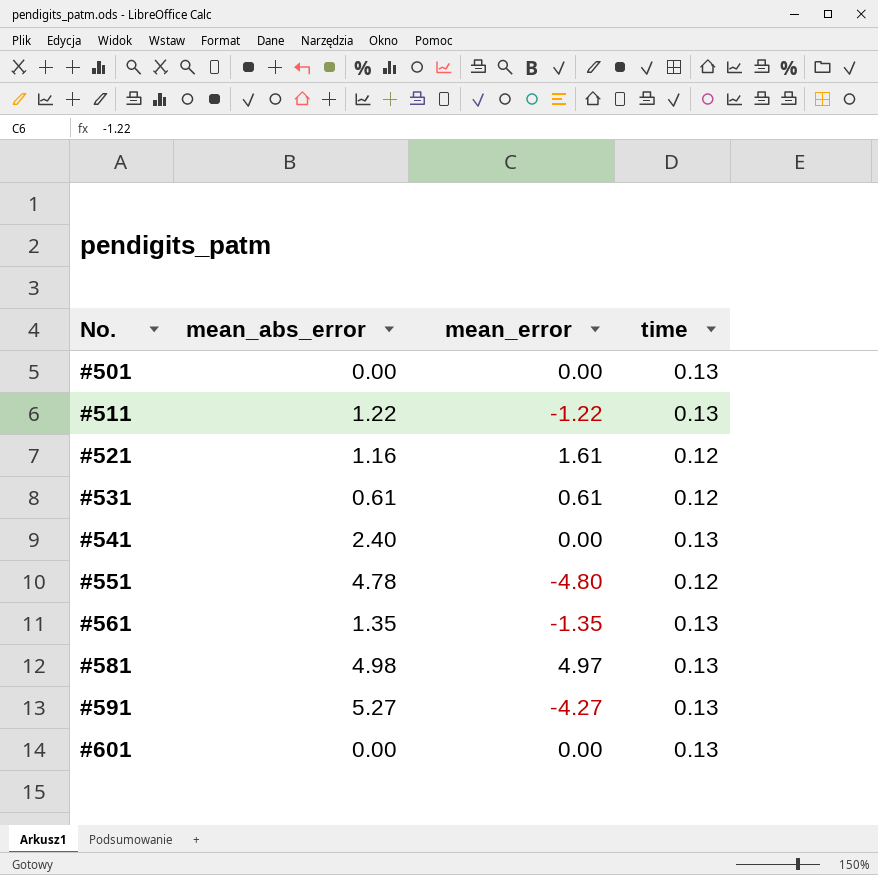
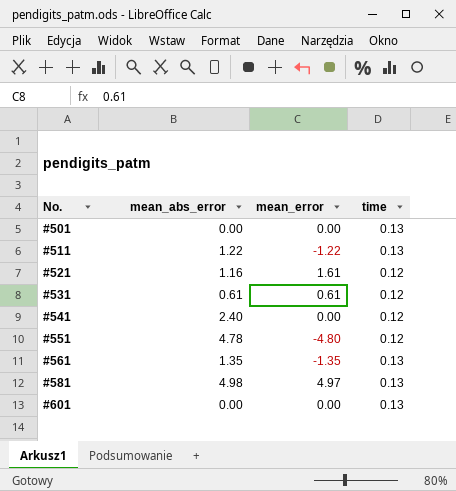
row #591: 5.27 | -4.27 | 0.13 -> none
#541 | time: 0.13 -> 0.12

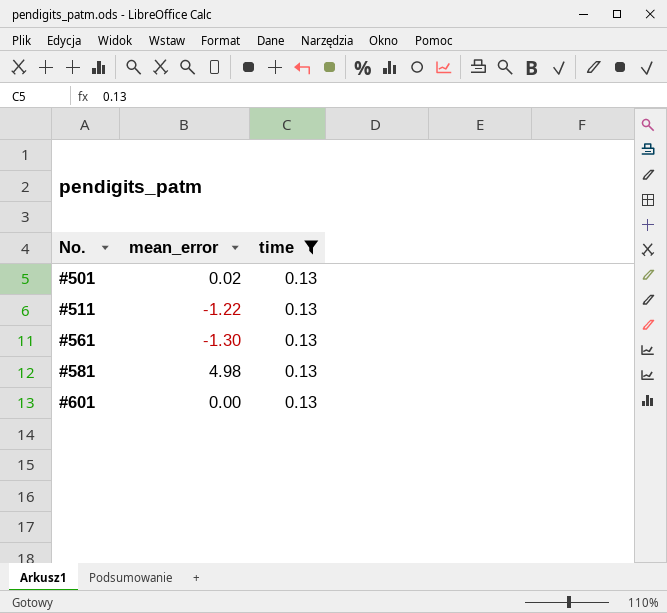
filter: none -> time = 0.13
column mean_abs_error | position: 2 -> none
#501 | mean_error: 0.00 -> 0.02
#561 | mean_error: -1.35 -> -1.30
#581 | mean_error: 4.97 -> 4.98

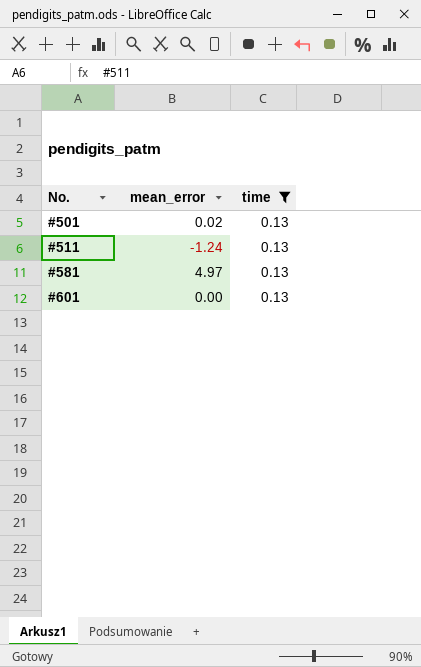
row #561: -1.30 | 0.13 -> none
#511 | mean_error: -1.22 -> -1.24
#581 | mean_error: 4.98 -> 4.97

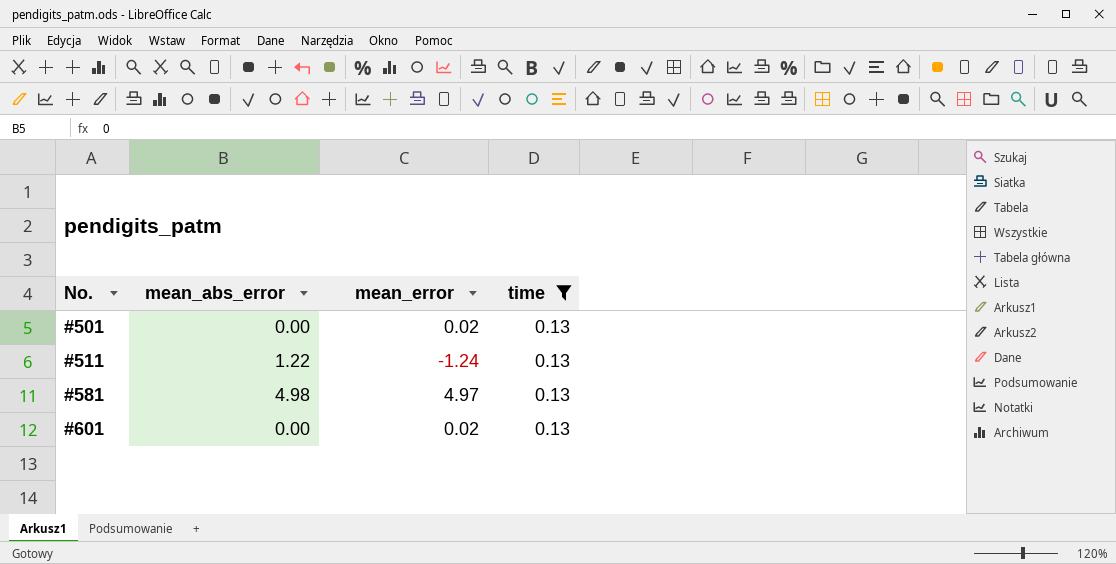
column mean_abs_error | position: none -> 2
#601 | mean_error: 0.00 -> 0.02

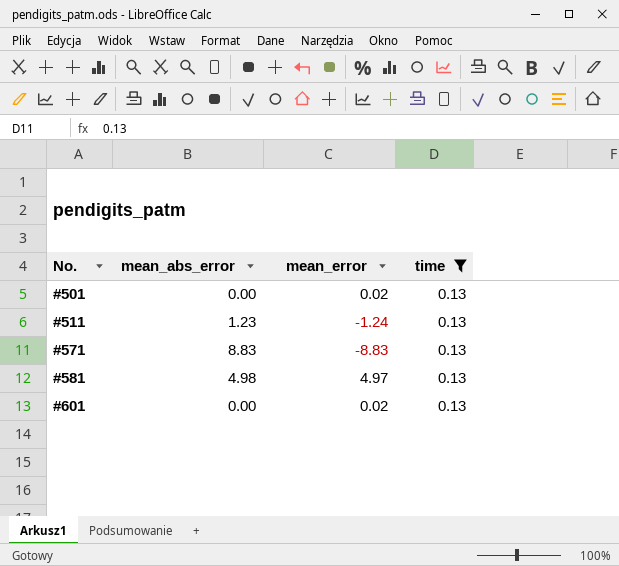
#511 | mean_abs_error: 1.22 -> 1.23
row #571: none -> 8.83 | -8.83 | 0.13

